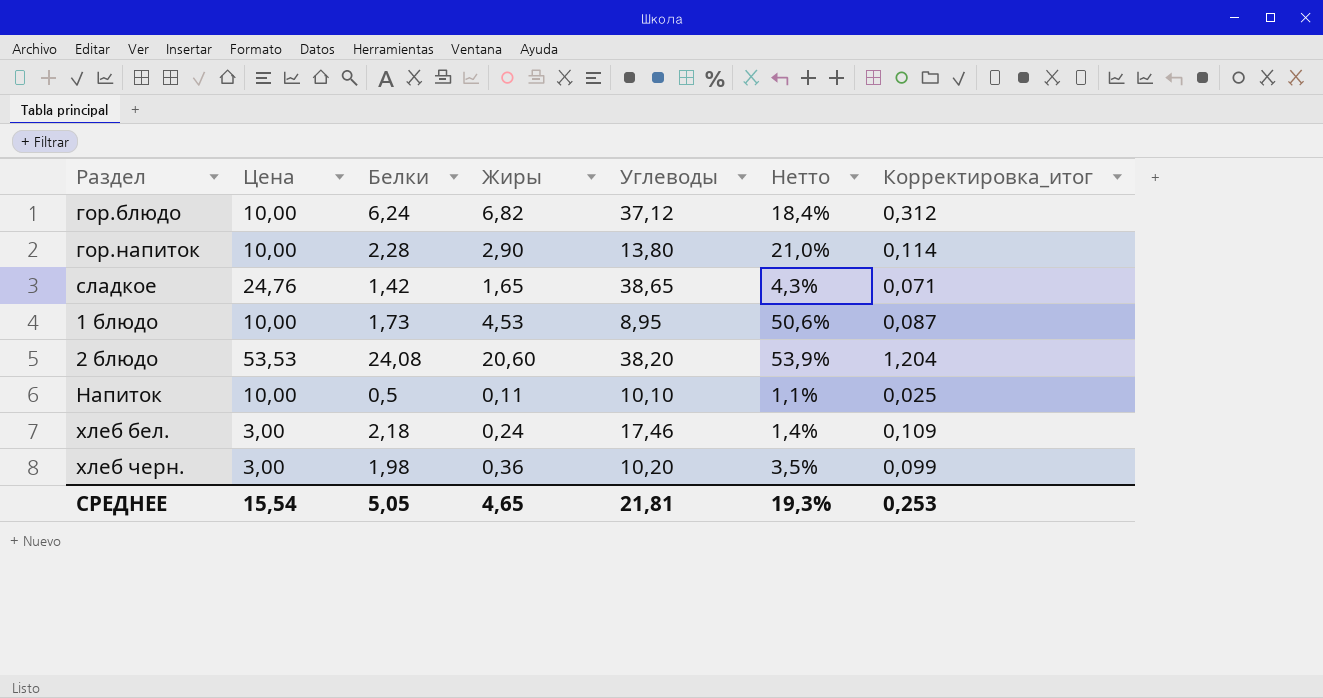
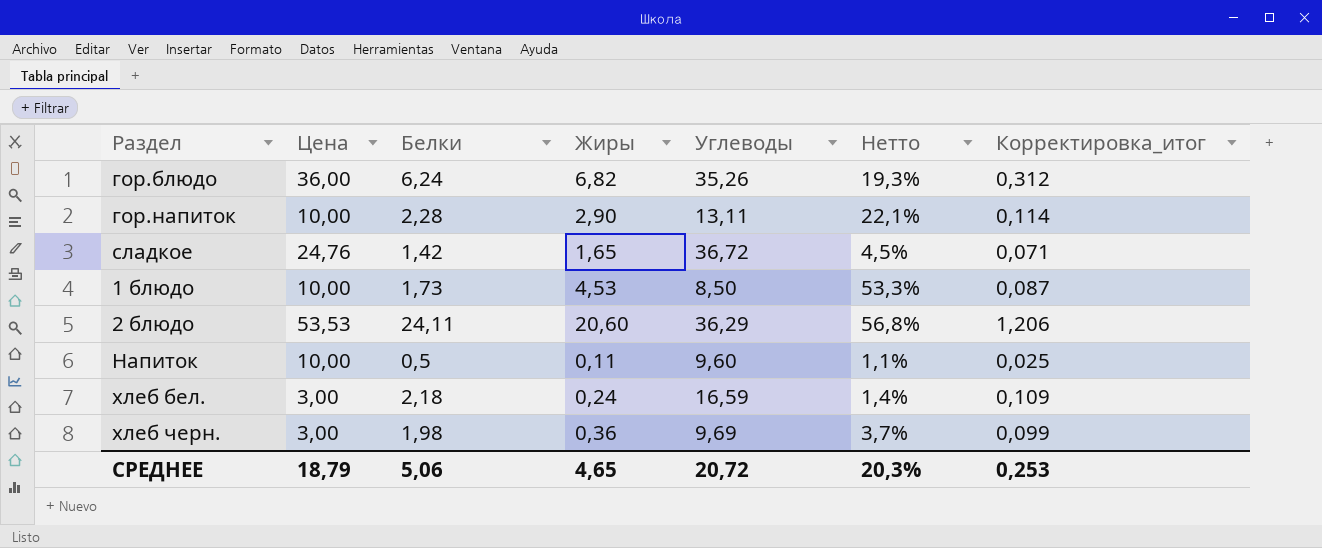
гор.блюдо | Цена: 10,00 -> 36,00
гор.блюдо | Углеводы: 37,12 -> 35,26
гор.блюдо | Нетто: 18,4% -> 19,3%
гор.напиток | Углеводы: 13,80 -> 13,11
гор.напиток | Нетто: 21,0% -> 22,1%
сладкое | Углеводы: 38,65 -> 36,72
сладкое | Нетто: 4,3% -> 4,5%
1 блюдо | Углеводы: 8,95 -> 8,50
1 блюдо | Нетто: 50,6% -> 53,3%
2 блюдо | Белки: 24,08 -> 24,11
2 блюдо | Углеводы: 38,20 -> 36,29
2 блюдо | Нетто: 53,9% -> 56,8%
2 блюдо | Корректировка_итог: 1,204 -> 1,206
Напиток | Углеводы: 10,10 -> 9,60
хлеб бел. | Углеводы: 17,46 -> 16,59
хлеб черн. | Углеводы: 10,20 -> 9,69
хлеб черн. | Нетто: 3,5% -> 3,7%
СРЕДНЕЕ | Цена: 15,54 -> 18,79
СРЕДНЕЕ | Белки: 5,05 -> 5,06
СРЕДНЕЕ | Углеводы: 21,81 -> 20,72
СРЕДНЕЕ | Нетто: 19,3% -> 20,3%

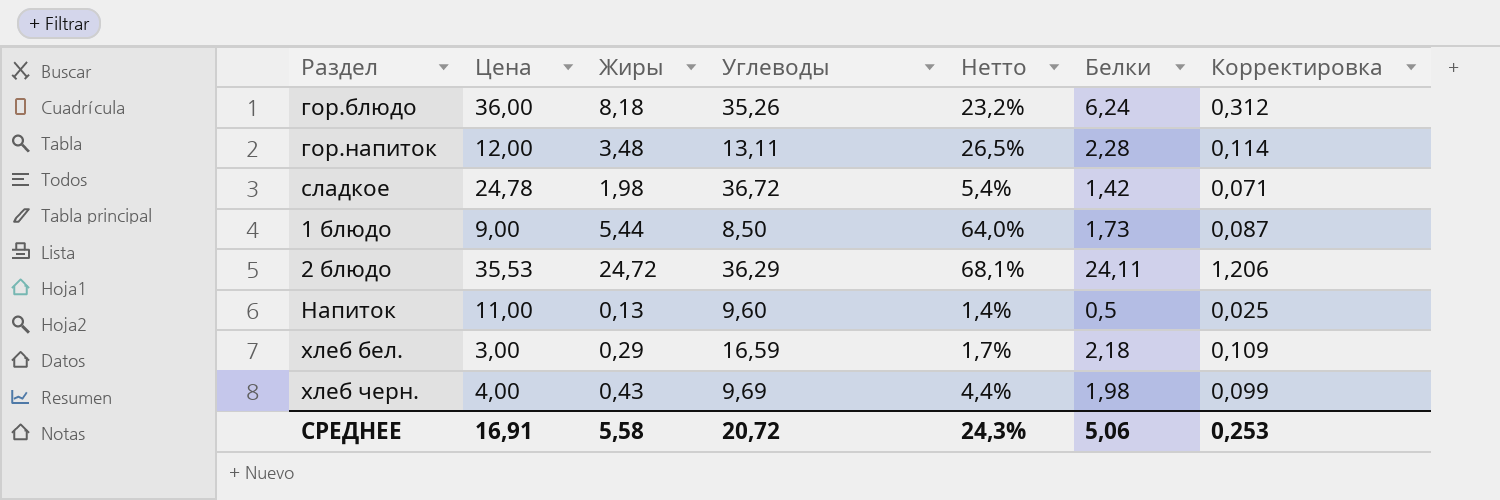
column Белки | position: 3 -> 6
column name: Корректировка_итог -> Корректировка
гор.блюдо | Жиры: 6,82 -> 8,18
гор.блюдо | Нетто: 19,3% -> 23,2%
гор.напиток | Цена: 10,00 -> 12,00
гор.напиток | Жиры: 2,90 -> 3,48
гор.напиток | Нетто: 22,1% -> 26,5%
сладкое | Цена: 24,76 -> 24,78
сладкое | Жиры: 1,65 -> 1,98
сладкое | Нетто: 4,5% -> 5,4%
1 блюдо | Цена: 10,00 -> 9,00
1 блюдо | Жиры: 4,53 -> 5,44
1 блюдо | Нетто: 53,3% -> 64,0%
2 блюдо | Цена: 53,53 -> 35,53
2 блюдо | Жиры: 20,60 -> 24,72
2 блюдо | Нетто: 56,8% -> 68,1%
Напиток | Цена: 10,00 -> 11,00
Напиток | Жиры: 0,11 -> 0,13
Напиток | Нетто: 1,1% -> 1,4%
хлеб бел. | Жиры: 0,24 -> 0,29
хлеб бел. | Нетто: 1,4% -> 1,7%
хлеб черн. | Цена: 3,00 -> 4,00
хлеб черн. | Жиры: 0,36 -> 0,43
хлеб черн. | Нетто: 3,7% -> 4,4%
СРЕДНЕЕ | Цена: 18,79 -> 16,91
СРЕДНЕЕ | Жиры: 4,65 -> 5,58
СРЕДНЕЕ | Нетто: 20,3% -> 24,3%

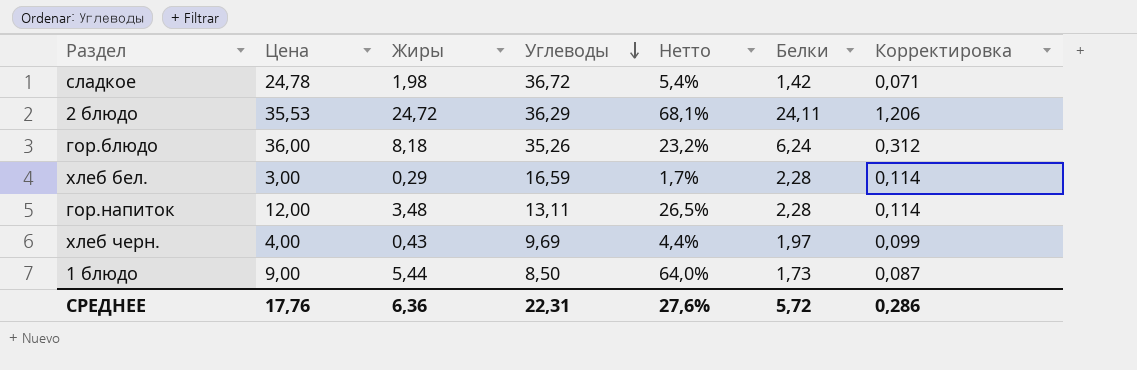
row order: none -> Углеводы descending
row Напиток: 11,00 | 0,13 | 9,60 | 1,4% | 0,5 | 0,025 -> none
хлеб бел. | Белки: 2,18 -> 2,28
хлеб бел. | Корректировка: 0,109 -> 0,114
хлеб черн. | Белки: 1,98 -> 1,97
СРЕДНЕЕ | Цена: 16,91 -> 17,76
СРЕДНЕЕ | Жиры: 5,58 -> 6,36
СРЕДНЕЕ | Углеводы: 20,72 -> 22,31
СРЕДНЕЕ | Нетто: 24,3% -> 27,6%
СРЕДНЕЕ | Белки: 5,06 -> 5,72
СРЕДНЕЕ | Корректировка: 0,253 -> 0,286

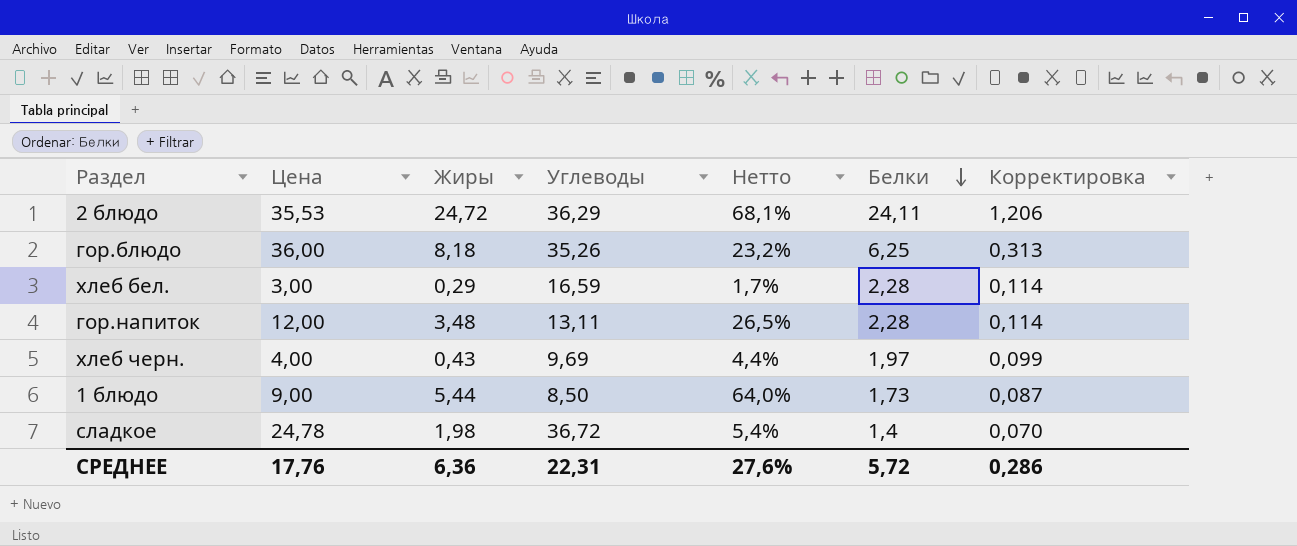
row order: Углеводы descending -> Белки descending
гор.блюдо | Белки: 6,24 -> 6,25
гор.блюдо | Корректировка: 0,312 -> 0,313
сладкое | Белки: 1,42 -> 1,4
сладкое | Корректировка: 0,071 -> 0,070

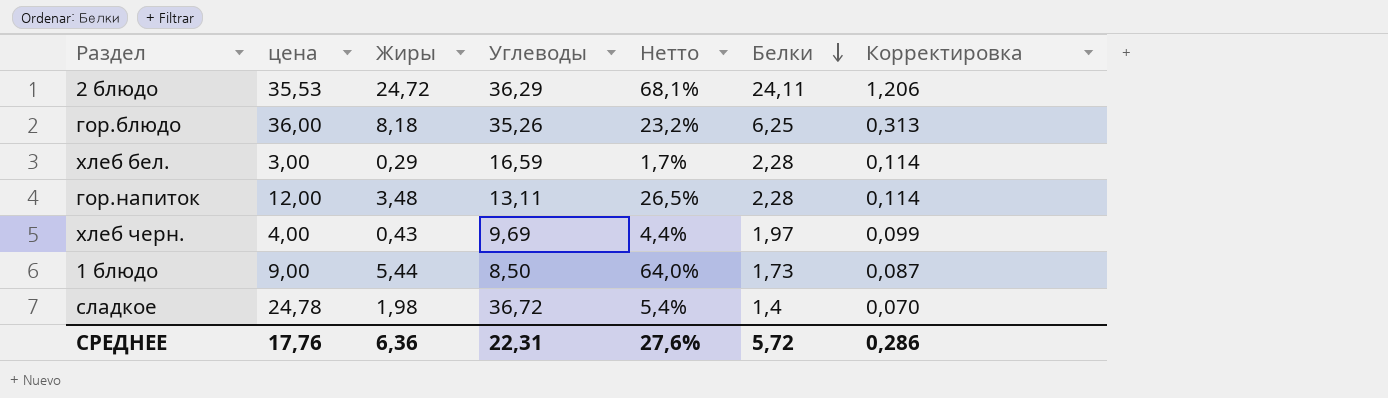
column name: Цена -> цена

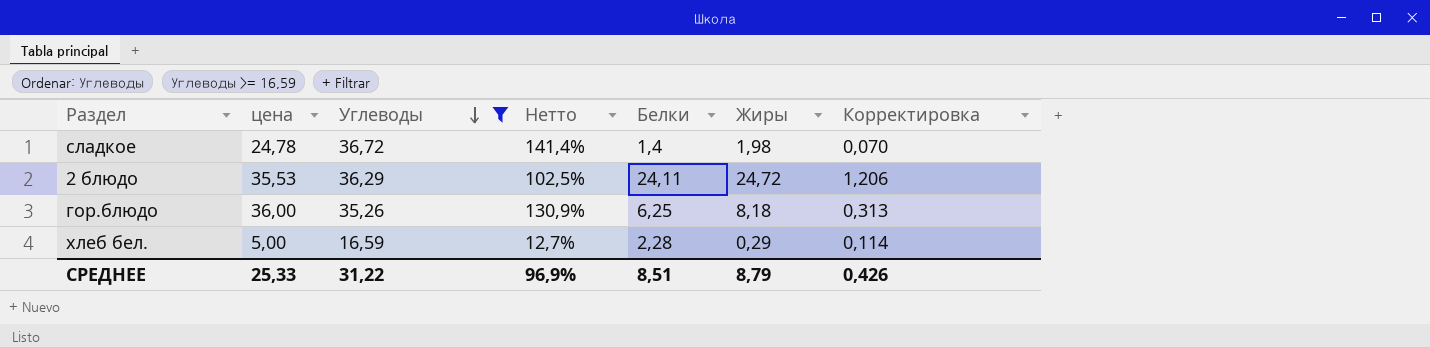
filter: none -> Углеводы >= 16,59
row order: Белки descending -> Углеводы descending
column Нетто | formula: [Жиры] / [Углеводы] -> [Жиры] / [Белки]
column Жиры | position: 3 -> 6
хлеб бел. | цена: 3,00 -> 5,00
СРЕДНЕЕ | цена: 17,76 -> 25,33
СРЕДНЕЕ | Углеводы: 22,31 -> 31,22
СРЕДНЕЕ | Нетто: 27,6% -> 96,9%
СРЕДНЕЕ | Белки: 5,72 -> 8,51
СРЕДНЕЕ | Жиры: 6,36 -> 8,79
СРЕДНЕЕ | Корректировка: 0,286 -> 0,426

